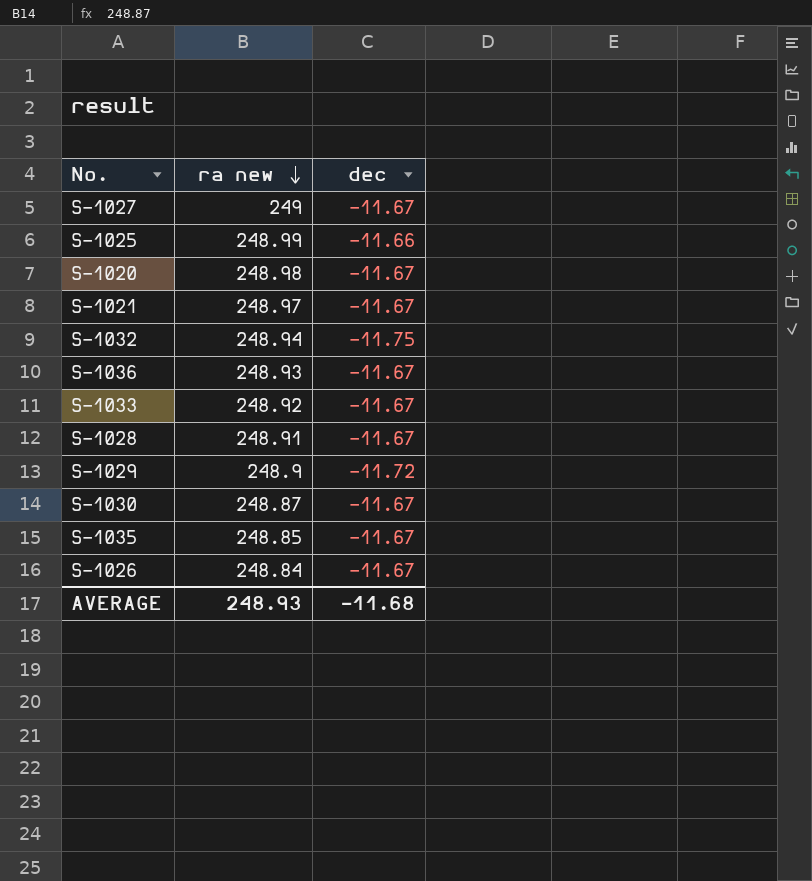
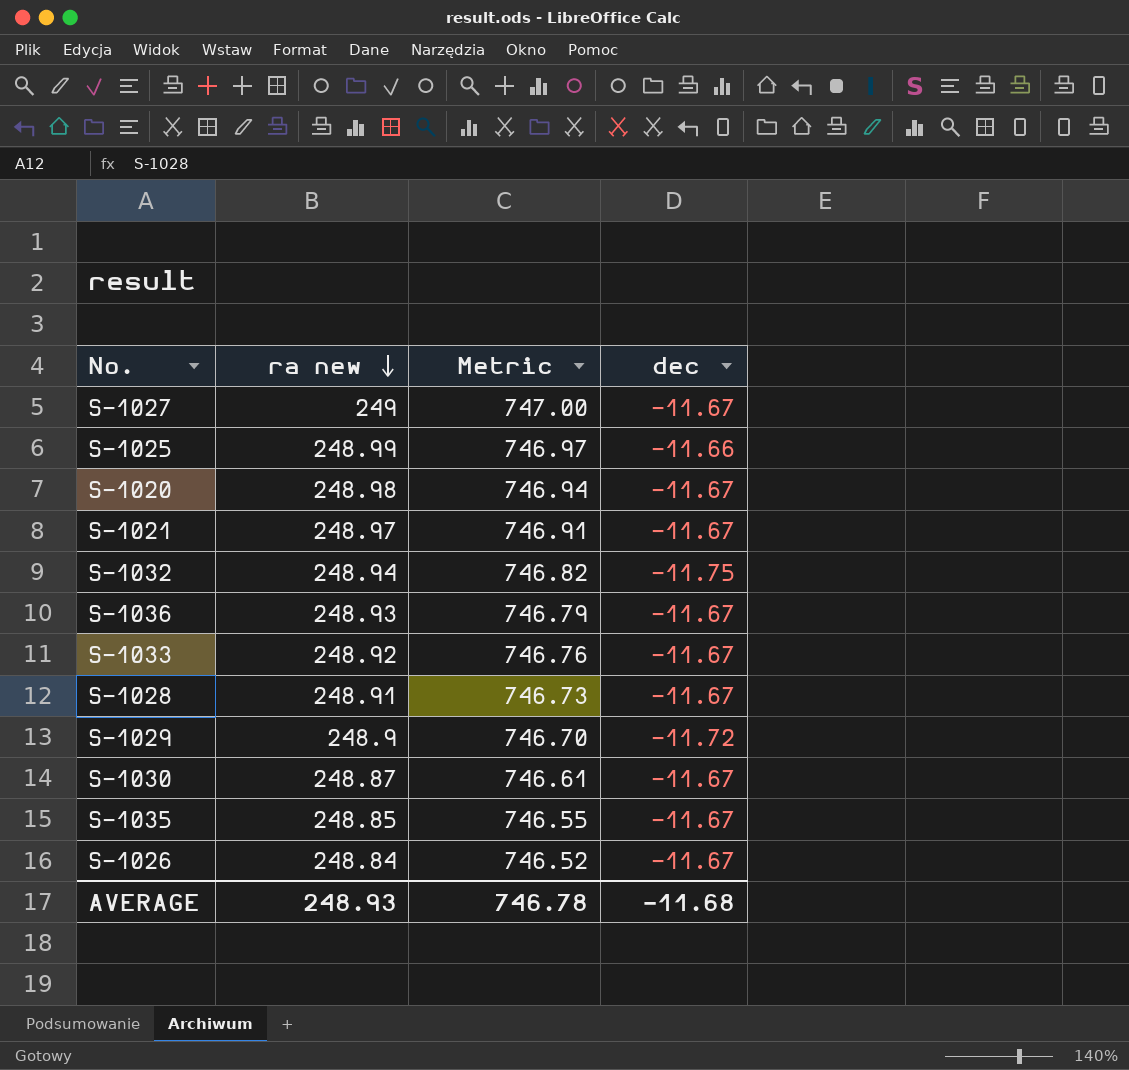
column Metric | formula: none -> [ra new] * 3

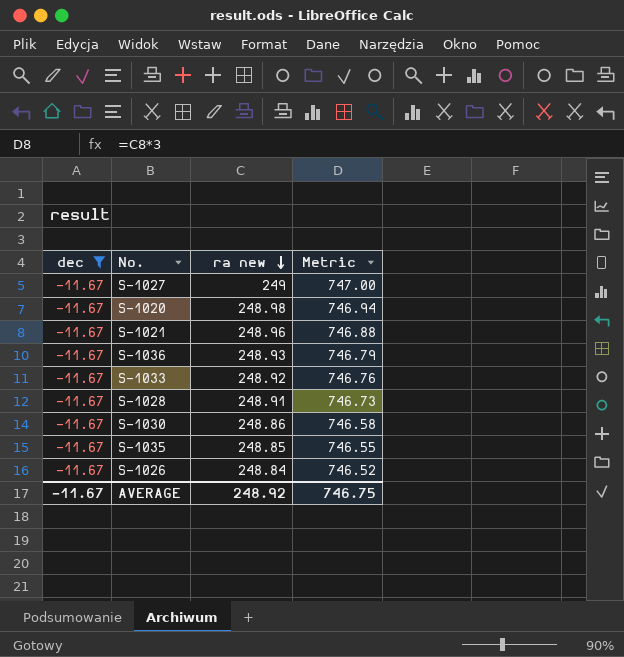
filter: none -> dec = -11.67
column dec | position: 4 -> 1
S-1021 | ra new: 248.97 -> 248.96
S-1021 | Metric: 746.91 -> 746.88
S-1030 | ra new: 248.87 -> 248.86
S-1030 | Metric: 746.61 -> 746.58
AVERAGE | dec: -11.68 -> -11.67
AVERAGE | ra new: 248.93 -> 248.92
AVERAGE | Metric: 746.78 -> 746.75

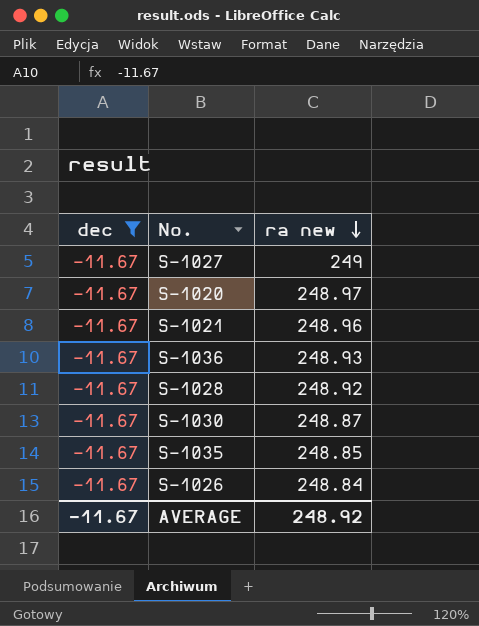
column Metric | formula: [ra new] * 3 -> none
row S-1033: -11.67 | 248.92 | 746.76 -> none
S-1020 | ra new: 248.98 -> 248.97
S-1028 | ra new: 248.91 -> 248.92
S-1030 | ra new: 248.86 -> 248.87

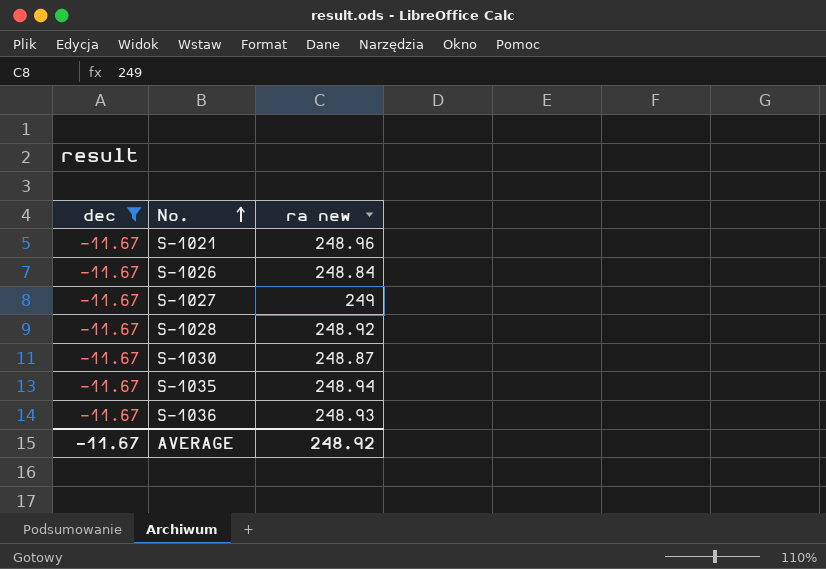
row order: ra new descending -> No. ascending
row S-1020: -11.67 | 248.97 -> none
S-1035 | ra new: 248.85 -> 248.94

